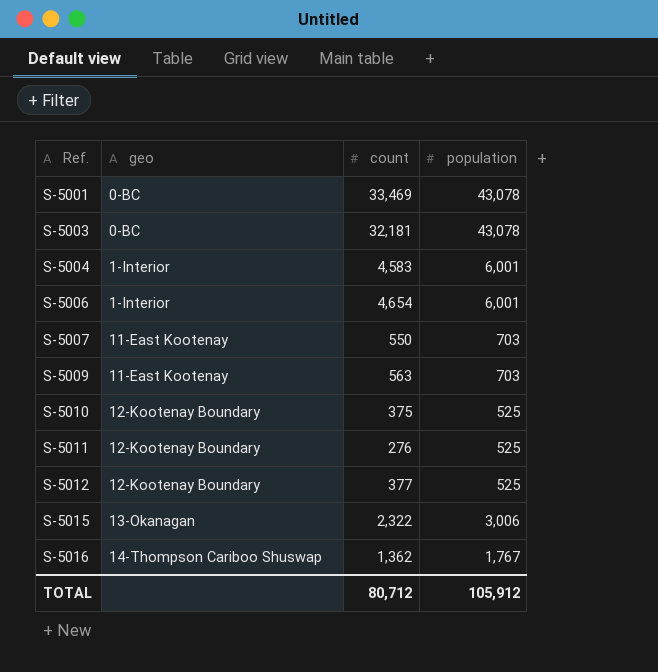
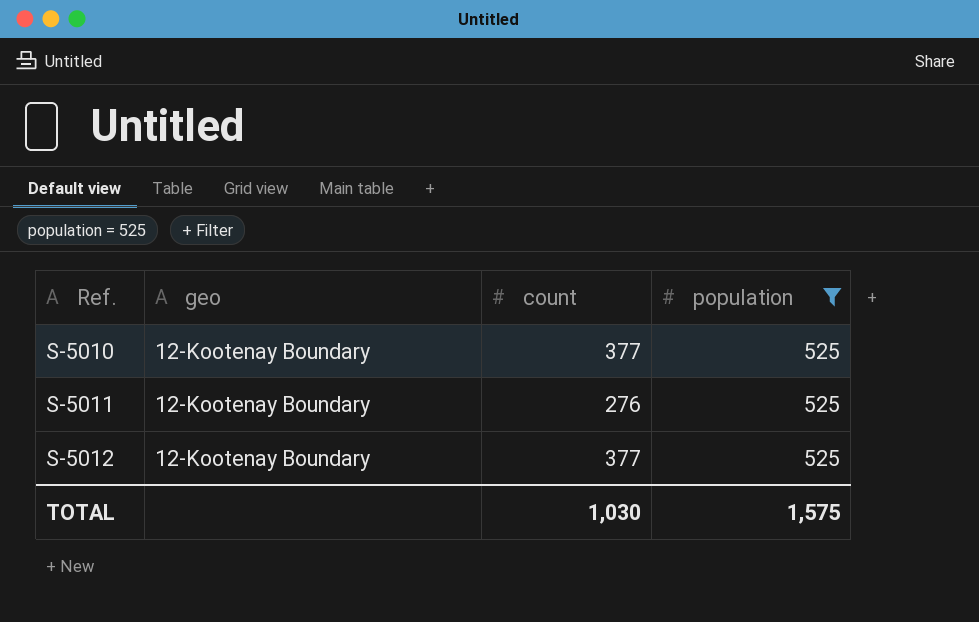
filter: none -> population = 525
S-5010 | count: 375 -> 377
TOTAL | count: 80,712 -> 1,030
TOTAL | population: 105,912 -> 1,575

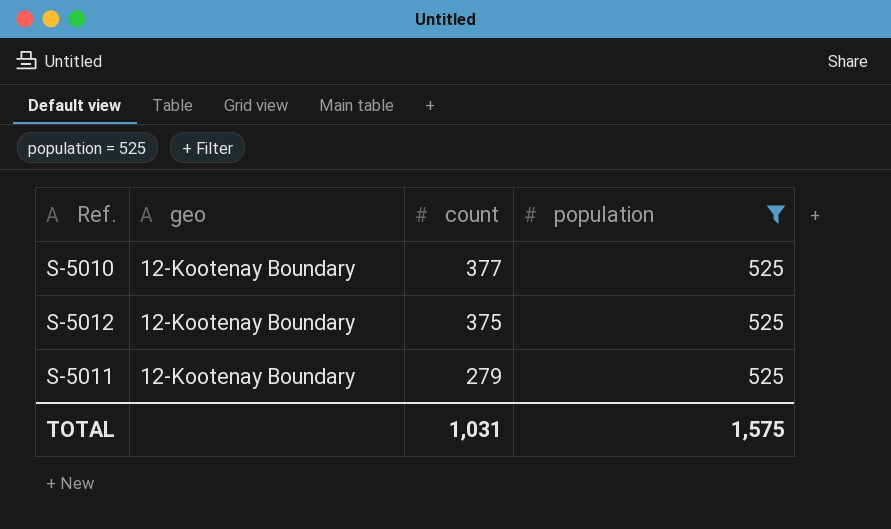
row order: Ref. ascending -> count descending
S-5012 | count: 377 -> 375
S-5011 | count: 276 -> 279
TOTAL | count: 1,030 -> 1,031

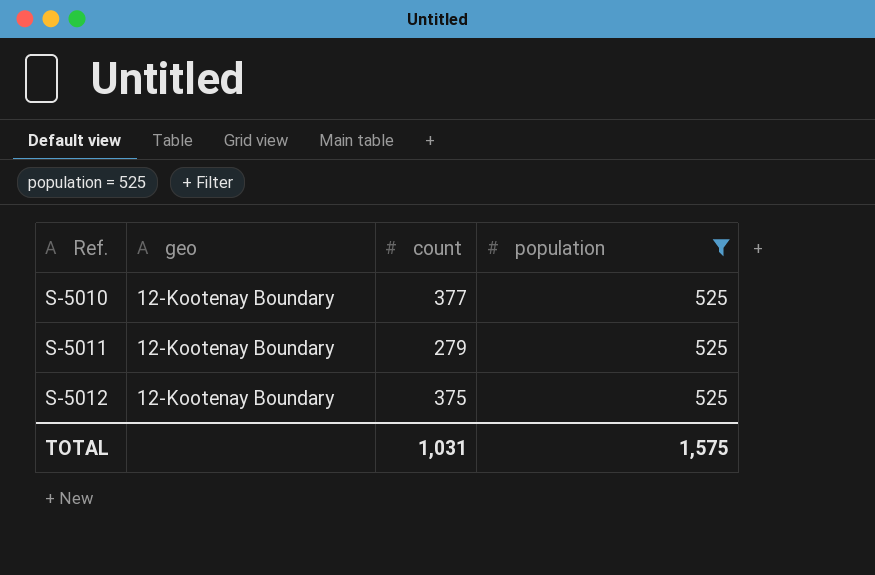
row order: count descending -> Ref. ascending

